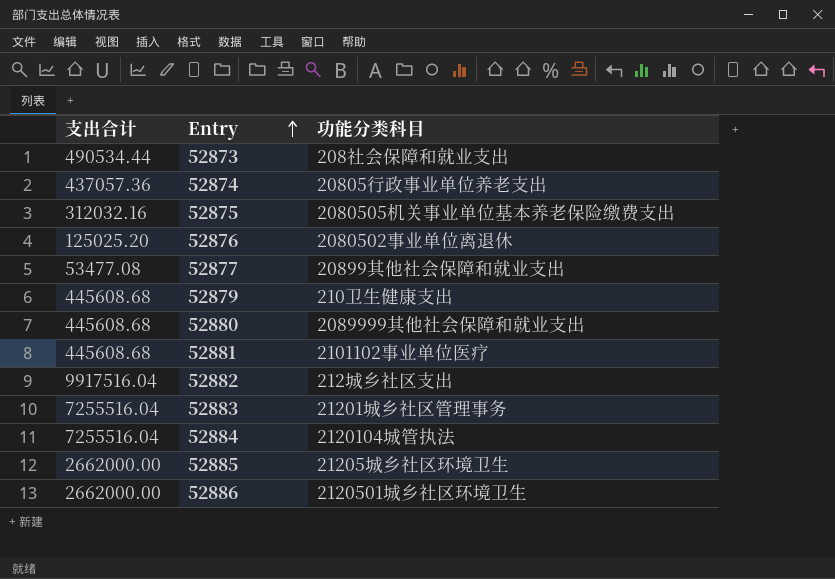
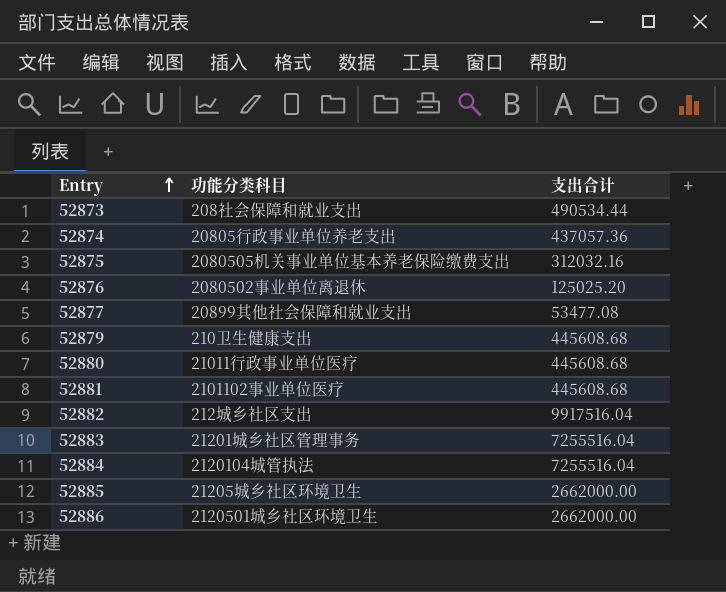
column 支出合计 | position: 1 -> 3
52880 | 功能分类科目: 2089999其他社会保障和就业支出 -> 21011行政事业单位医疗

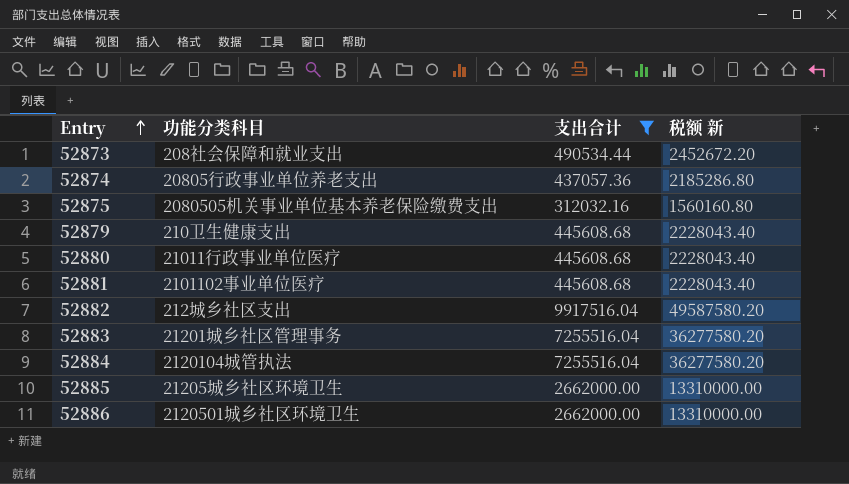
filter: none -> 支出合计 >= 312032.16
column 税额 新 | formula: none -> [支出合计] * 5

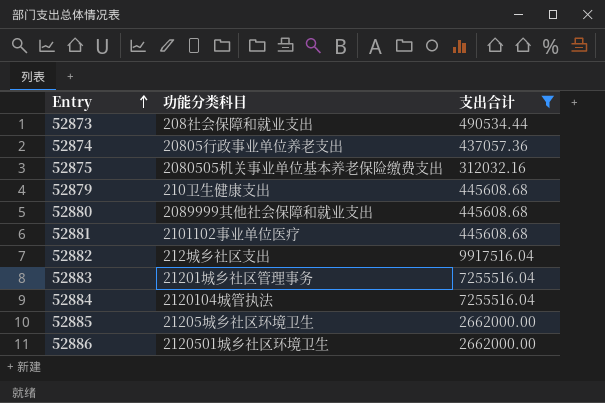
column 税额 新 | formula: [支出合计] * 5 -> none
52880 | 功能分类科目: 21011行政事业单位医疗 -> 2089999其他社会保障和就业支出

